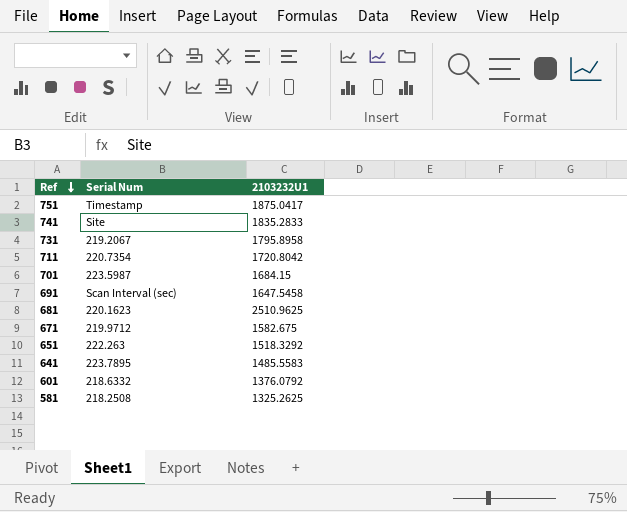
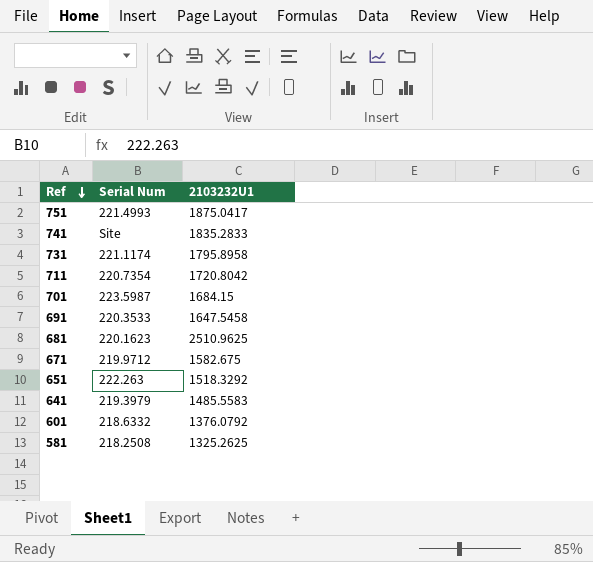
751 | Serial Num: Timestamp -> 221.4993
731 | Serial Num: 219.2067 -> 221.1174
691 | Serial Num: Scan Interval (sec) -> 220.3533
641 | Serial Num: 223.7895 -> 219.3979

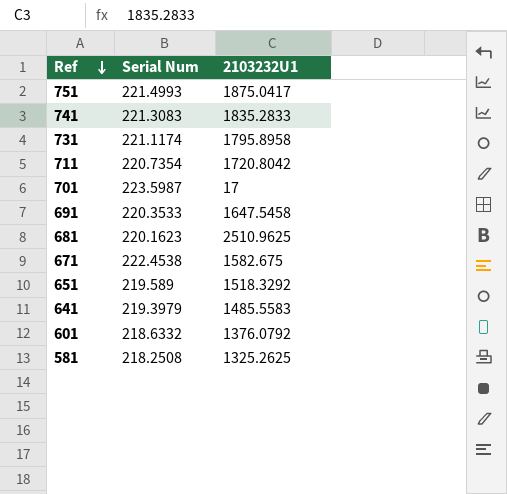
741 | Serial Num: Site -> 221.3083
701 | 2103232U1: 1684.15 -> 17
671 | Serial Num: 219.9712 -> 222.4538
651 | Serial Num: 222.263 -> 219.589

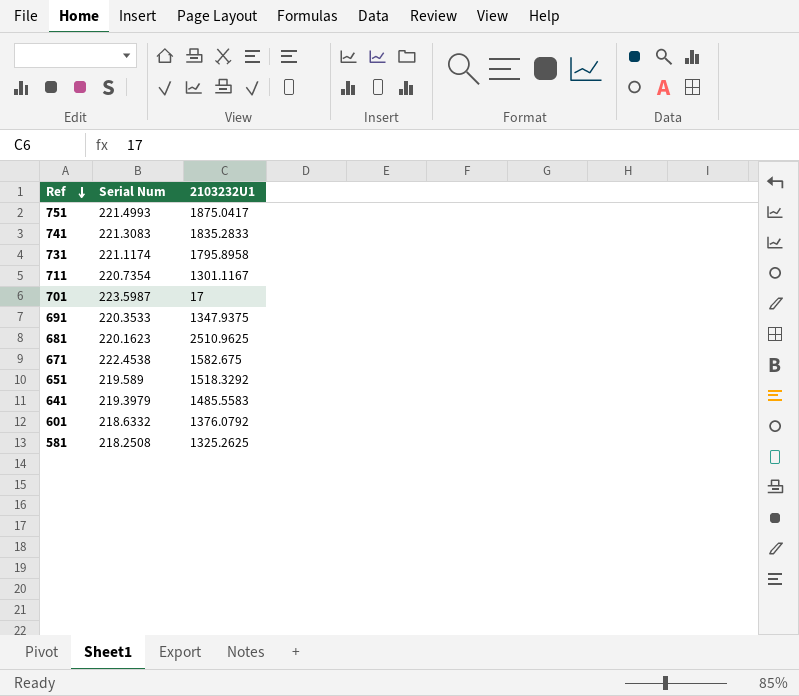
711 | 2103232U1: 1720.8042 -> 1301.1167
691 | 2103232U1: 1647.5458 -> 1347.9375

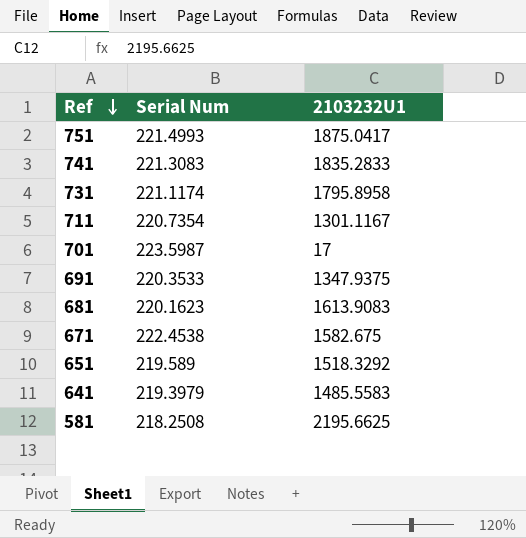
row 601: 218.6332 | 1376.0792 -> none
681 | 2103232U1: 2510.9625 -> 1613.9083
581 | 2103232U1: 1325.2625 -> 2195.6625

